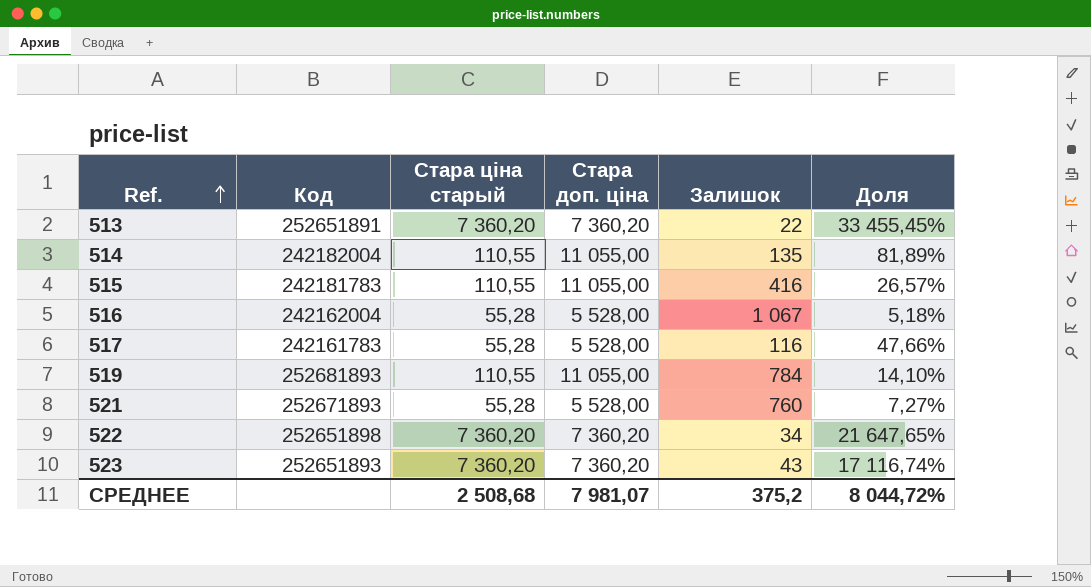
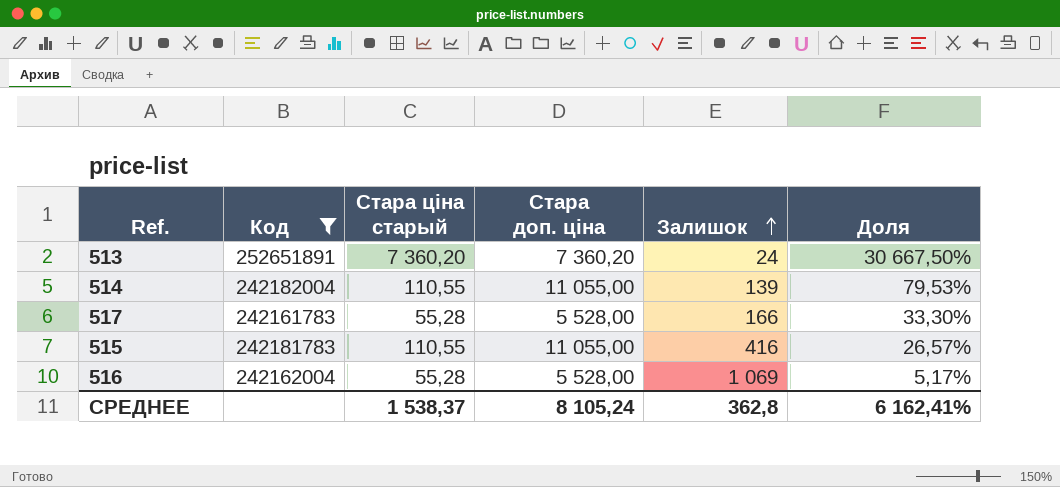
filter: none -> Код <= 252651891
row order: Ref. ascending -> Залишок ascending
513 | Залишок: 22 -> 24
513 | Доля: 33 455,45% -> 30 667,50%
514 | Залишок: 135 -> 139
514 | Доля: 81,89% -> 79,53%
517 | Залишок: 116 -> 166
517 | Доля: 47,66% -> 33,30%
516 | Залишок: 1 067 -> 1 069
516 | Доля: 5,18% -> 5,17%
СРЕДНЕЕ | Стара ціна старый: 2 508,68 -> 1 538,37
СРЕДНЕЕ | Стара доп. ціна: 7 981,07 -> 8 105,24
СРЕДНЕЕ | Залишок: 375,2 -> 362,8
СРЕДНЕЕ | Доля: 8 044,72% -> 6 162,41%

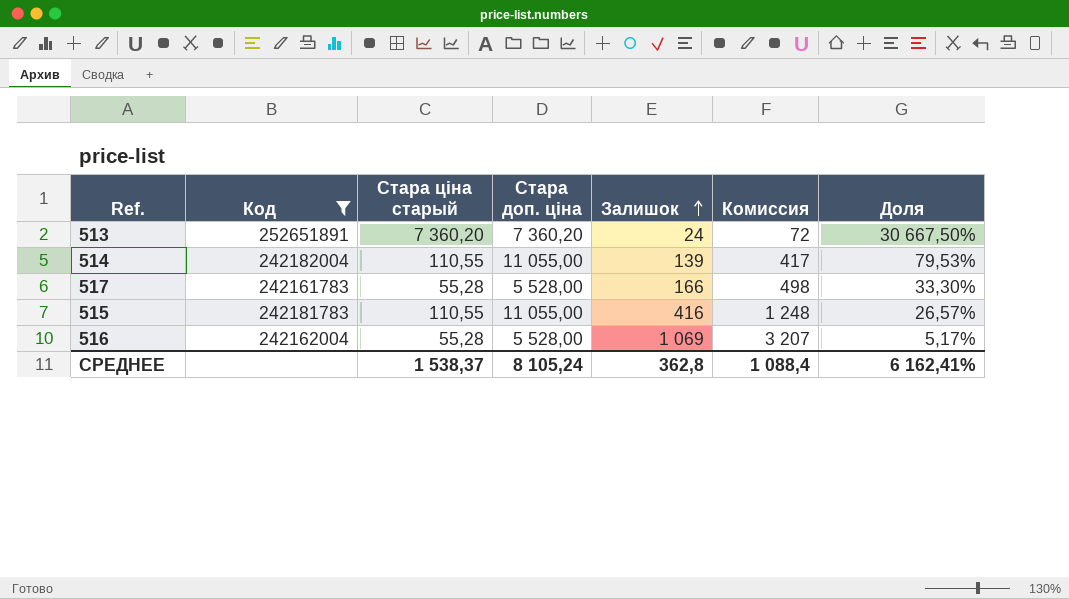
column Комиссия | formula: none -> [Залишок] * 3

